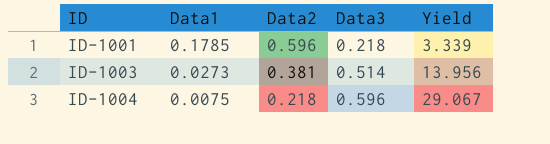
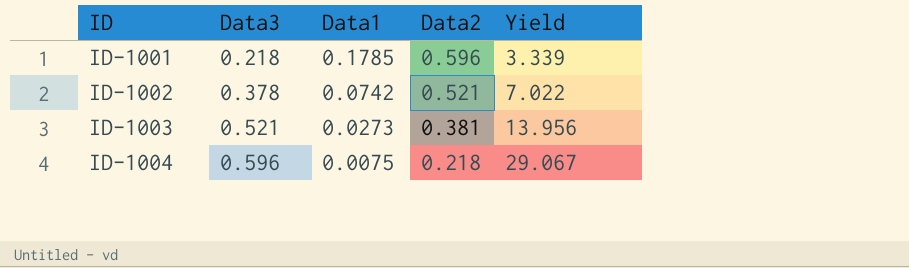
column Data3 | position: 4 -> 2
row ID-1002: none -> 0.378 | 0.0742 | 0.521 | 7.022
ID-1003 | Data3: 0.514 -> 0.521

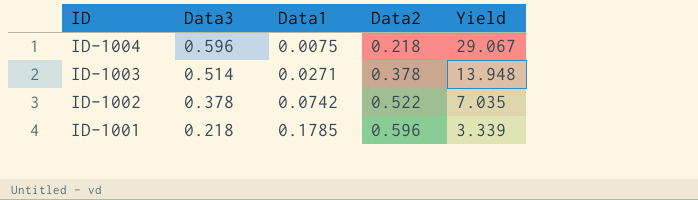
row order: ID ascending -> ID descending
ID-1003 | Data3: 0.521 -> 0.514
ID-1003 | Data1: 0.0273 -> 0.0271
ID-1003 | Data2: 0.381 -> 0.378
ID-1003 | Yield: 13.956 -> 13.948
ID-1002 | Data2: 0.521 -> 0.522
ID-1002 | Yield: 7.022 -> 7.035

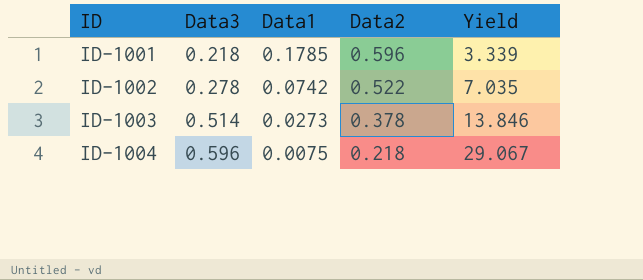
row order: ID descending -> ID ascending
ID-1002 | Data3: 0.378 -> 0.278
ID-1003 | Data1: 0.0271 -> 0.0273
ID-1003 | Yield: 13.948 -> 13.846

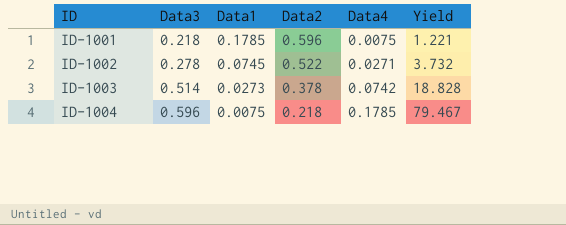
column Data4 | position: none -> 5
column Yield | formula: [Data2] / [Data1] -> [Data3] / [Data1]
ID-1002 | Data1: 0.0742 -> 0.0745

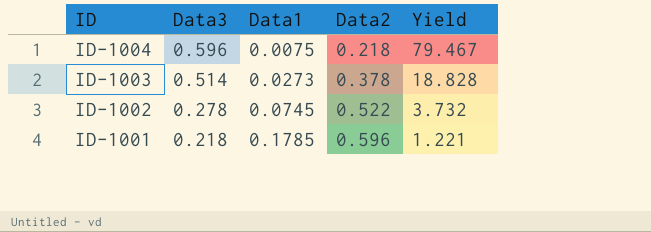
row order: ID ascending -> ID descending
column Data4 | position: 5 -> none

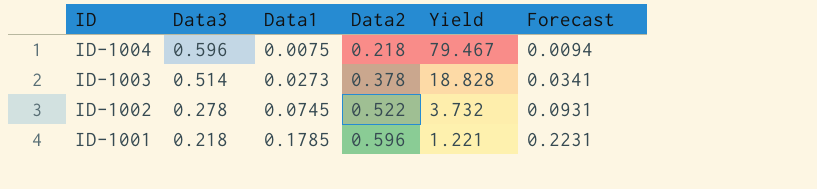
column Forecast | formula: none -> [Data1] * 1.25

